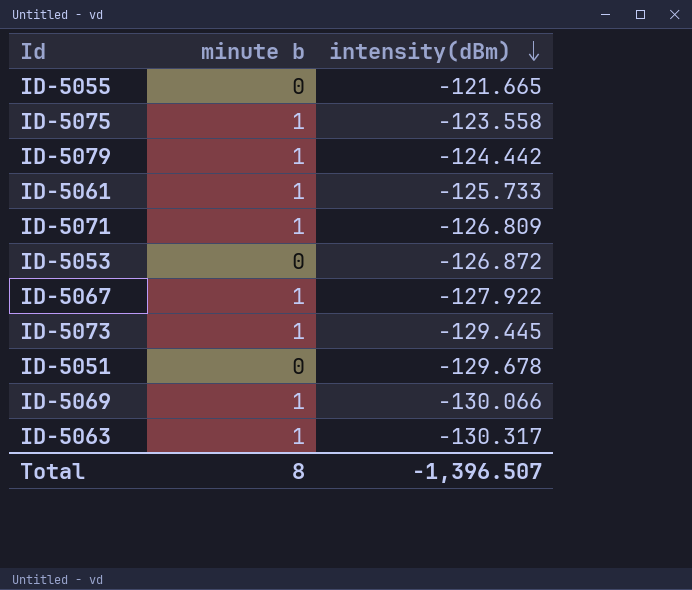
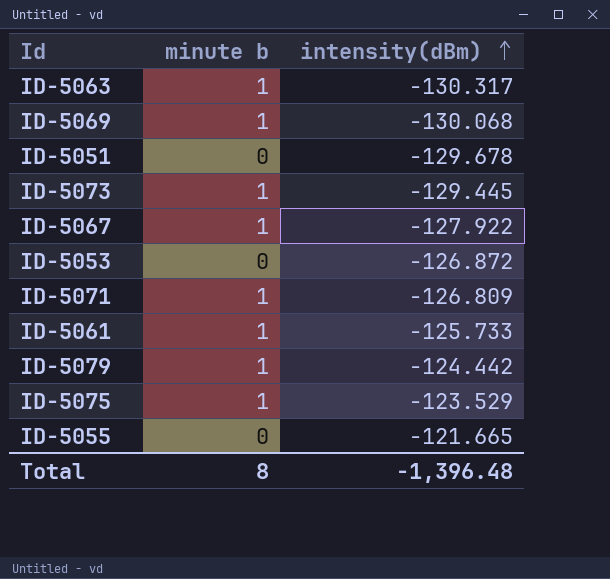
row order: intensity(dBm) descending -> intensity(dBm) ascending
ID-5069 | intensity(dBm): -130.066 -> -130.068
ID-5075 | intensity(dBm): -123.558 -> -123.529
Total | intensity(dBm): -1,396.507 -> -1,396.48

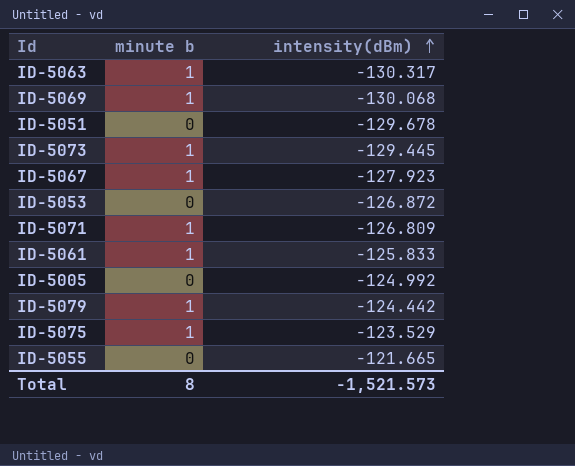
ID-5067 | intensity(dBm): -127.922 -> -127.923
ID-5061 | intensity(dBm): -125.733 -> -125.833
row ID-5005: none -> 0 | -124.992
Total | intensity(dBm): -1,396.48 -> -1,521.573

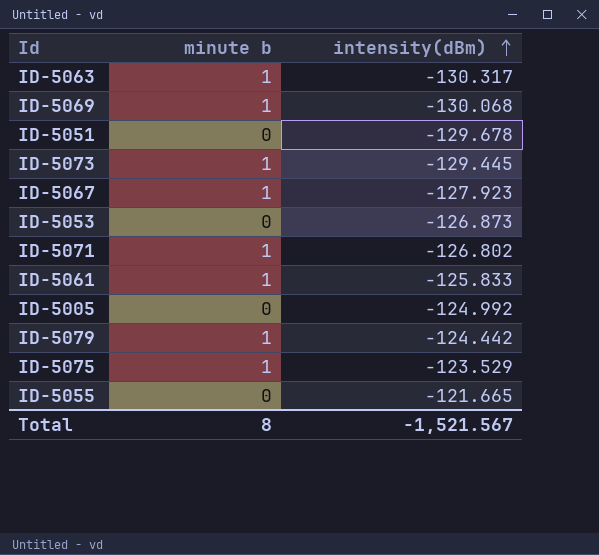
ID-5053 | intensity(dBm): -126.872 -> -126.873
ID-5071 | intensity(dBm): -126.809 -> -126.802
Total | intensity(dBm): -1,521.573 -> -1,521.567

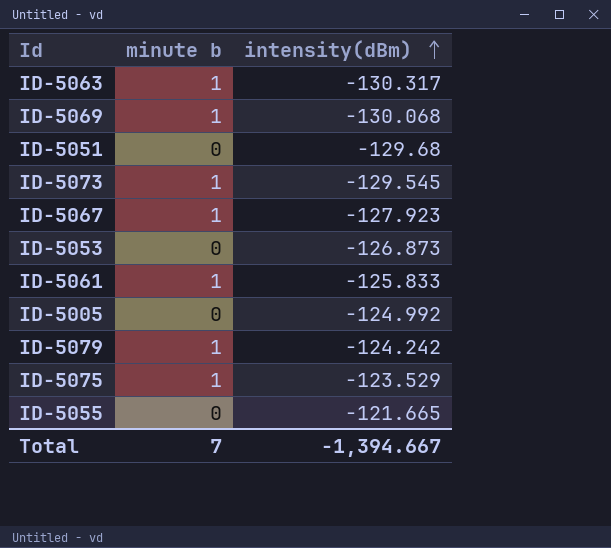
row ID-5071: 1 | -126.802 -> none
ID-5051 | intensity(dBm): -129.678 -> -129.68
ID-5073 | intensity(dBm): -129.445 -> -129.545
ID-5079 | intensity(dBm): -124.442 -> -124.242
Total | minute b: 8 -> 7
Total | intensity(dBm): -1,521.567 -> -1,394.667

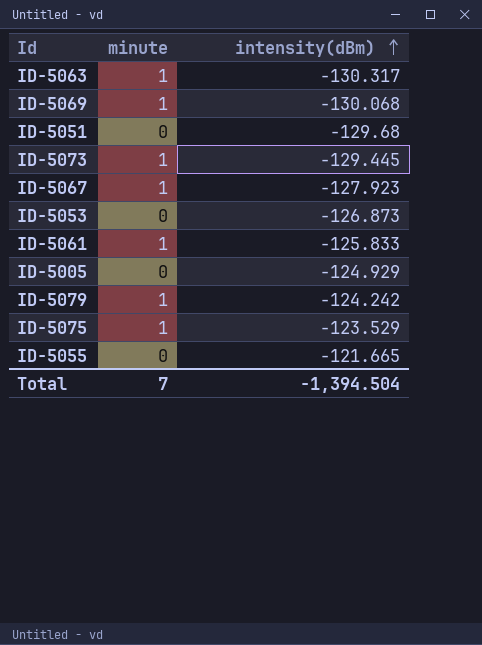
column name: minute b -> minute
ID-5073 | intensity(dBm): -129.545 -> -129.445
ID-5005 | intensity(dBm): -124.992 -> -124.929
Total | intensity(dBm): -1,394.667 -> -1,394.504

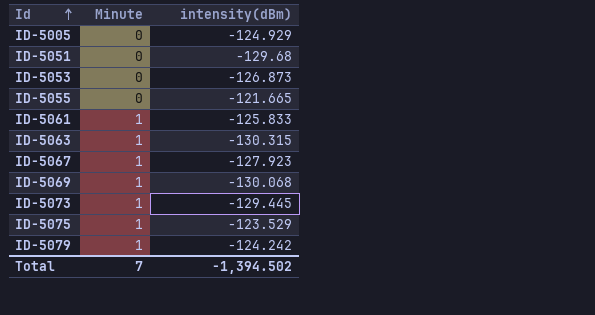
row order: intensity(dBm) ascending -> Id ascending
column name: minute -> Minute
ID-5063 | intensity(dBm): -130.317 -> -130.315
Total | intensity(dBm): -1,394.504 -> -1,394.502

